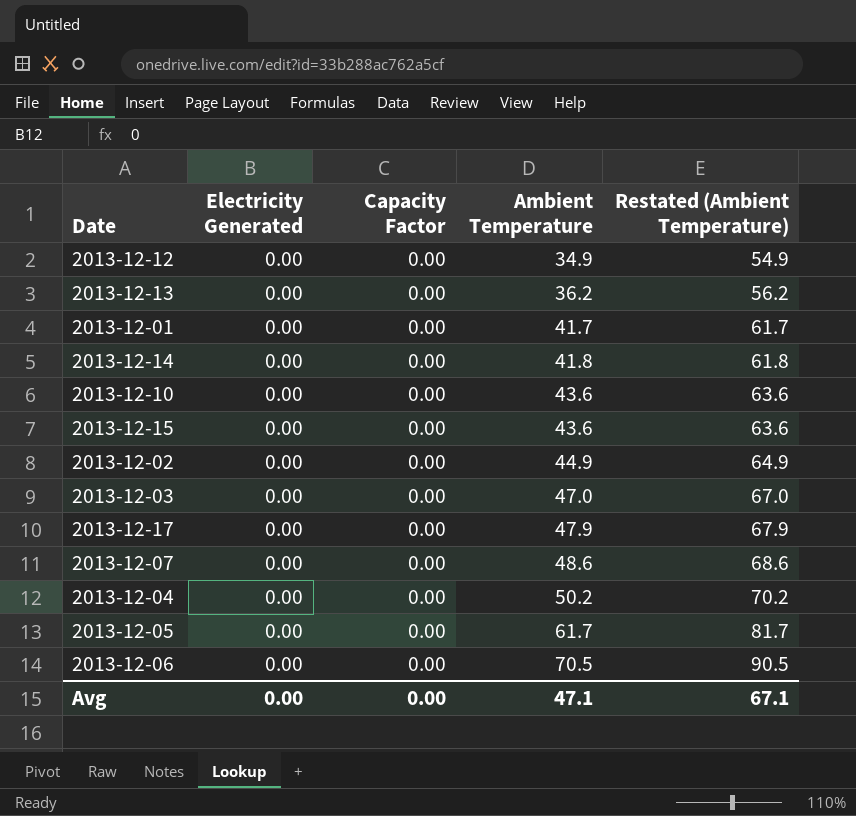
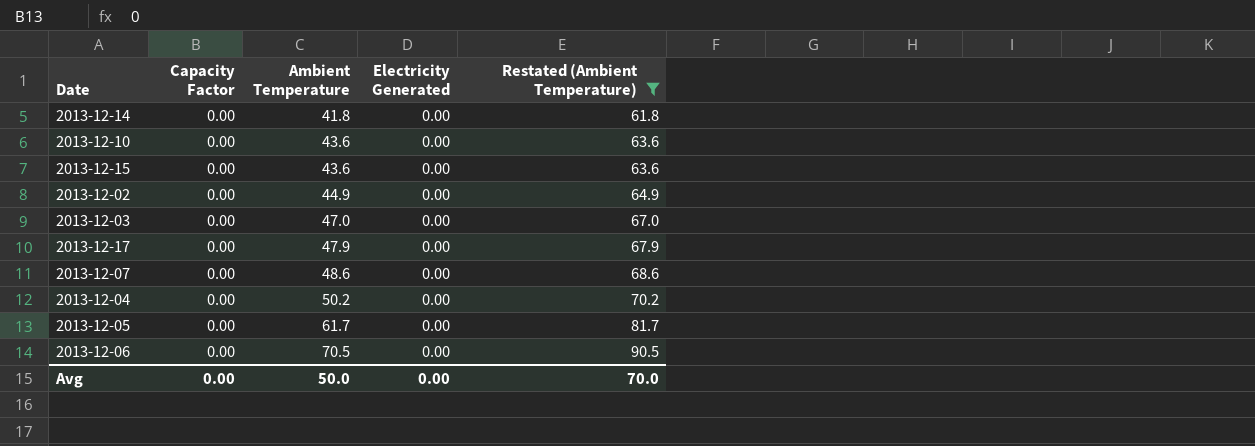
filter: none -> Restated (Ambient Temperature) >= 61.8
column Electricity Generated | position: 2 -> 4
Avg | Ambient Temperature: 47.1 -> 50.0
Avg | Restated (Ambient Temperature): 67.1 -> 70.0

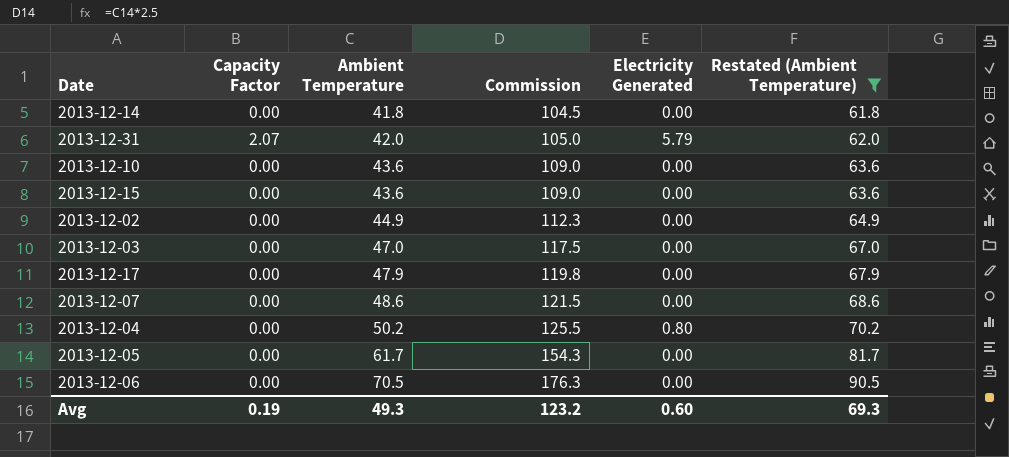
column Commission | formula: none -> [Ambient Temperature] * 2.5
row 2013-12-31: none -> 2.07 | 42.0 | 105.0 | 5.79 | 62.0
2013-12-04 | Electricity Generated: 0.00 -> 0.80
Avg | Capacity Factor: 0.00 -> 0.19
Avg | Ambient Temperature: 50.0 -> 49.3
Avg | Electricity Generated: 0.00 -> 0.60
Avg | Restated (Ambient Temperature): 70.0 -> 69.3

